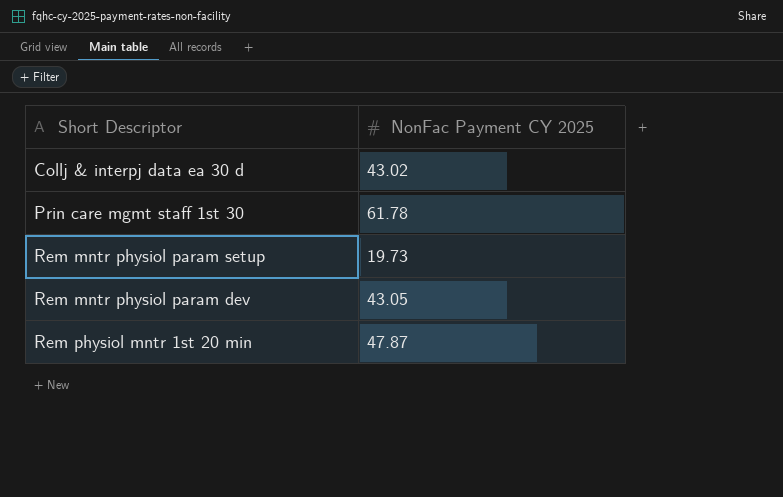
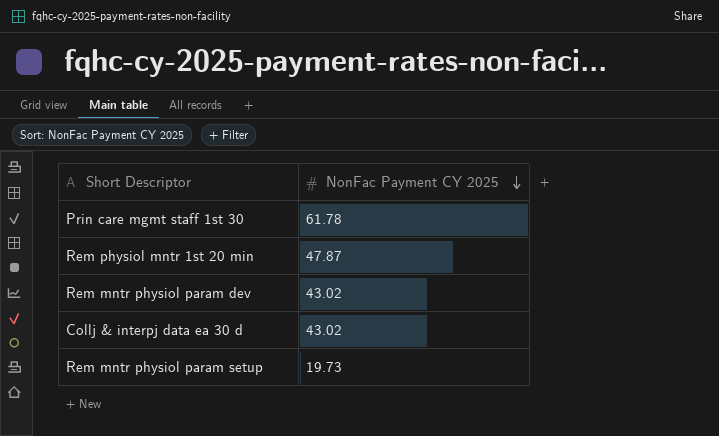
row order: none -> NonFac Payment CY 2025 descending
Rem mntr physiol param dev | NonFac Payment CY 2025: 43.05 -> 43.02

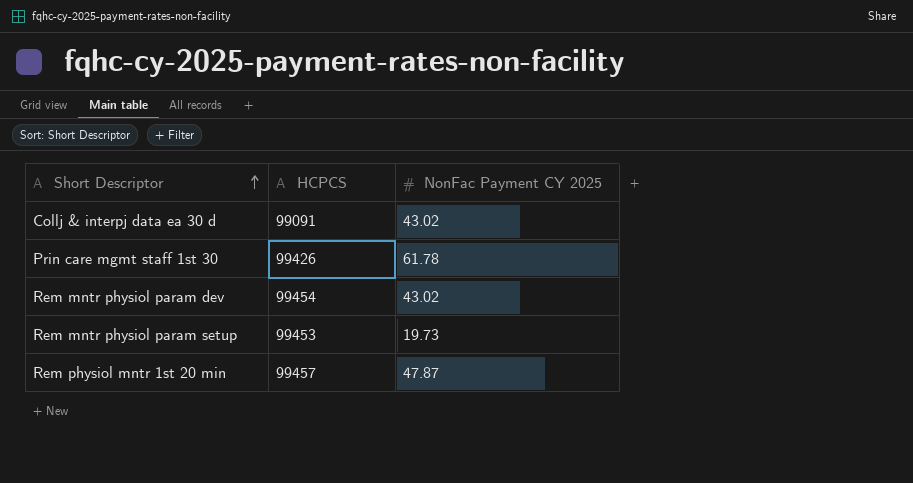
row order: NonFac Payment CY 2025 descending -> Short Descriptor ascending
column HCPCS | position: none -> 2

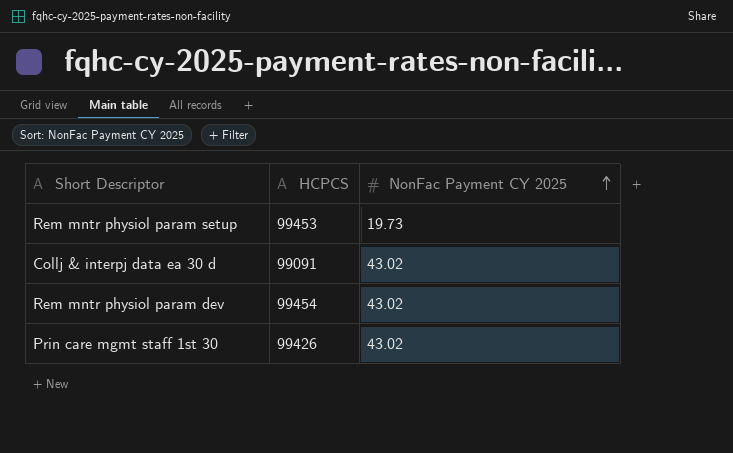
row order: Short Descriptor ascending -> NonFac Payment CY 2025 ascending
row Rem physiol mntr 1st 20 min: 99457 | 47.87 -> none
Prin care mgmt staff 1st 30 | NonFac Payment CY 2025: 61.78 -> 43.02

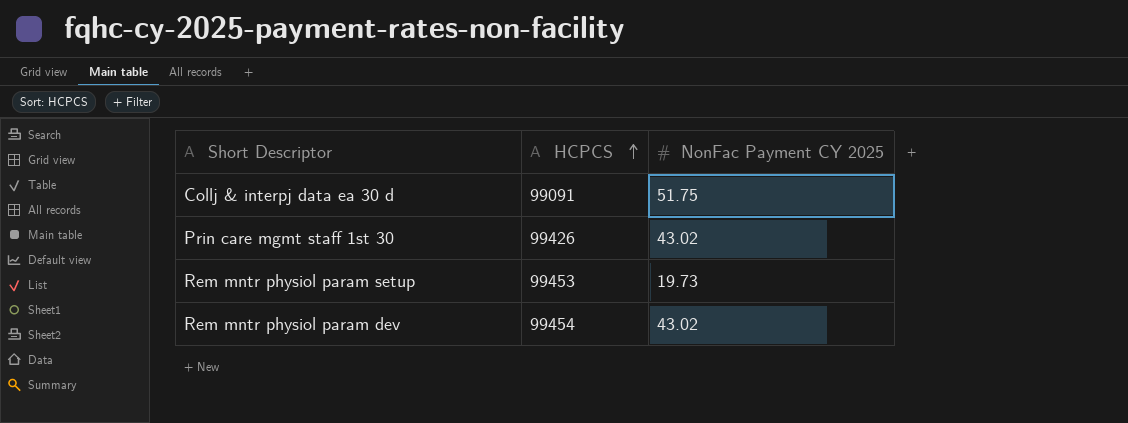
row order: NonFac Payment CY 2025 ascending -> HCPCS ascending
Collj & interpj data ea 30 d | NonFac Payment CY 2025: 43.02 -> 51.75

